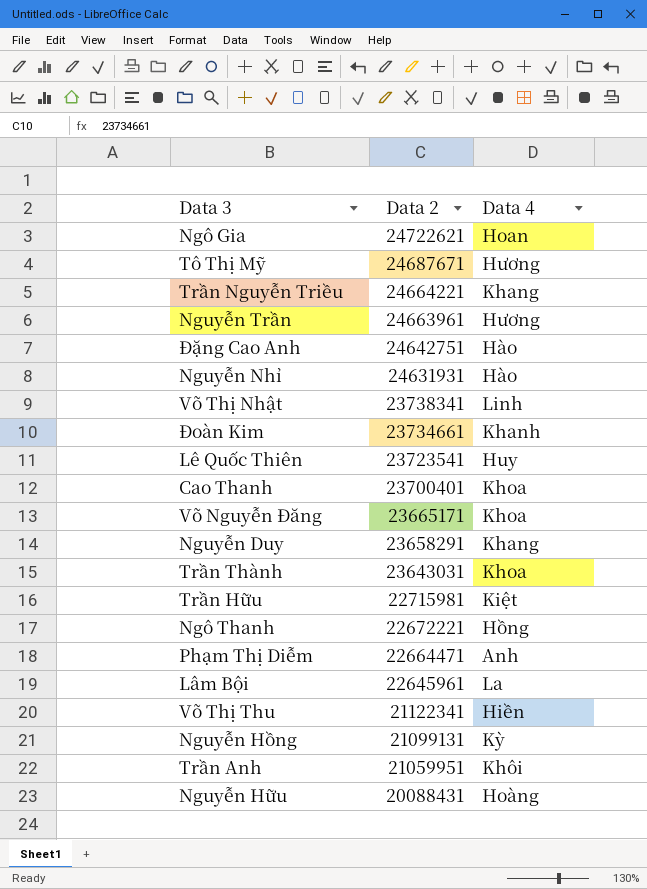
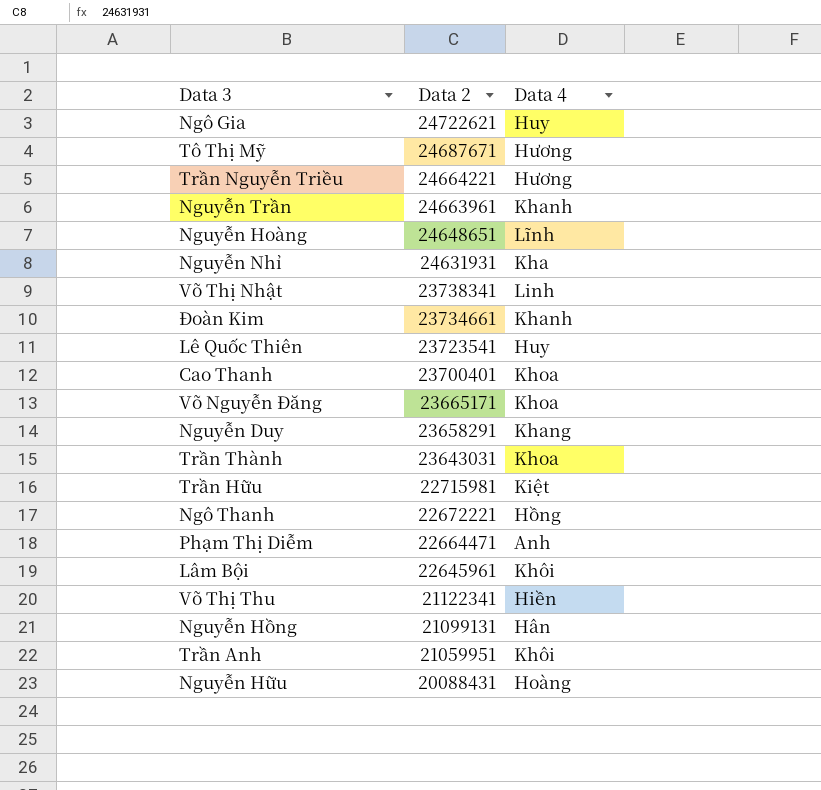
row Đặng Cao Anh: 24642751 | Hào -> none
Ngô Gia | Data 4: Hoan -> Huy
Trần Nguyễn Triều | Data 4: Khang -> Hương
Nguyễn Trần | Data 4: Hương -> Khanh
row Nguyễn Hoàng: none -> 24648651 | Lĩnh
Nguyễn Nhỉ | Data 4: Hào -> Kha
Lâm Bội | Data 4: La -> Khôi
Nguyễn Hồng | Data 4: Kỳ -> Hân

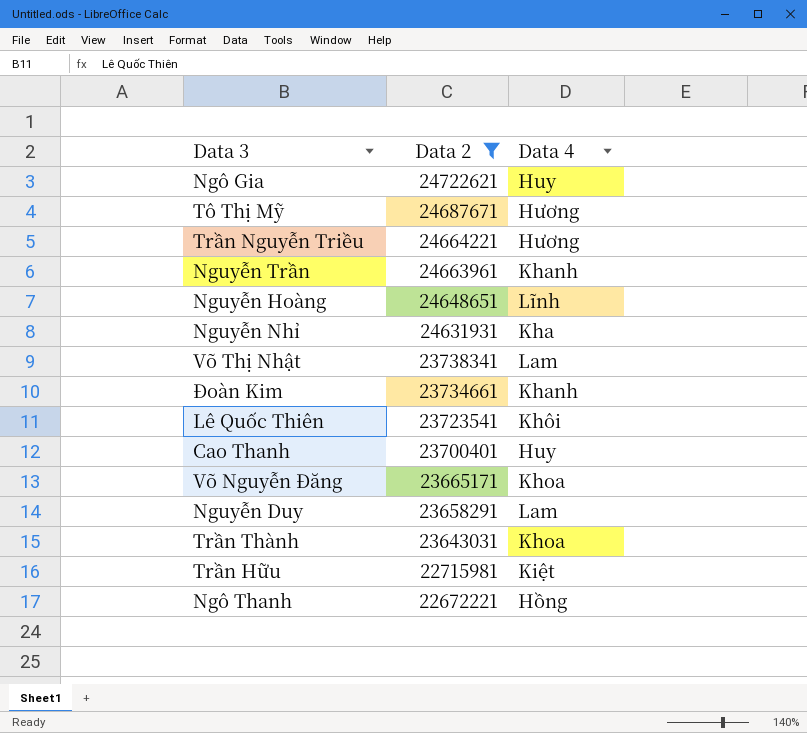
filter: none -> Data 2 >= 22672221
Võ Thị Nhật | Data 4: Linh -> Lam
Lê Quốc Thiên | Data 4: Huy -> Khôi
Cao Thanh | Data 4: Khoa -> Huy
Nguyễn Duy | Data 4: Khang -> Lam

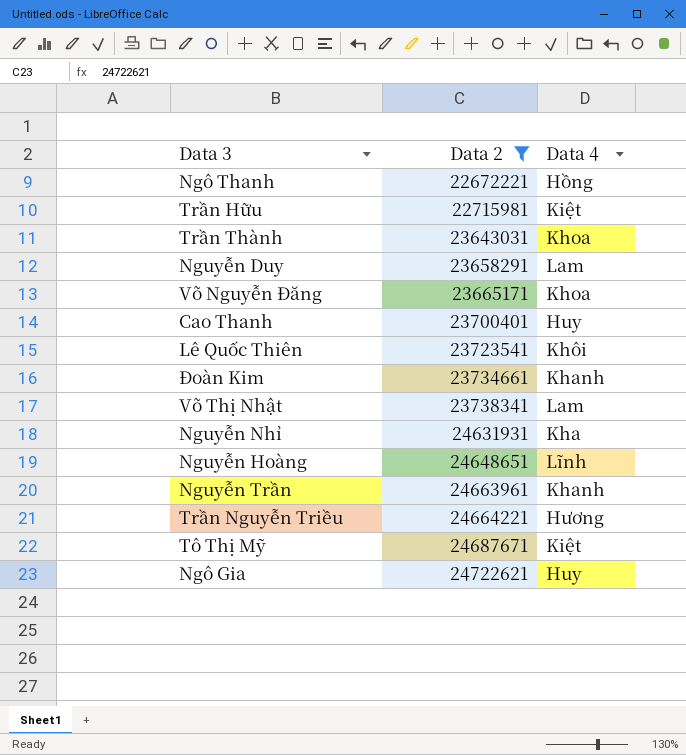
row order: Data 2 descending -> Data 2 ascending
Tô Thị Mỹ | Data 4: Hương -> Kiệt

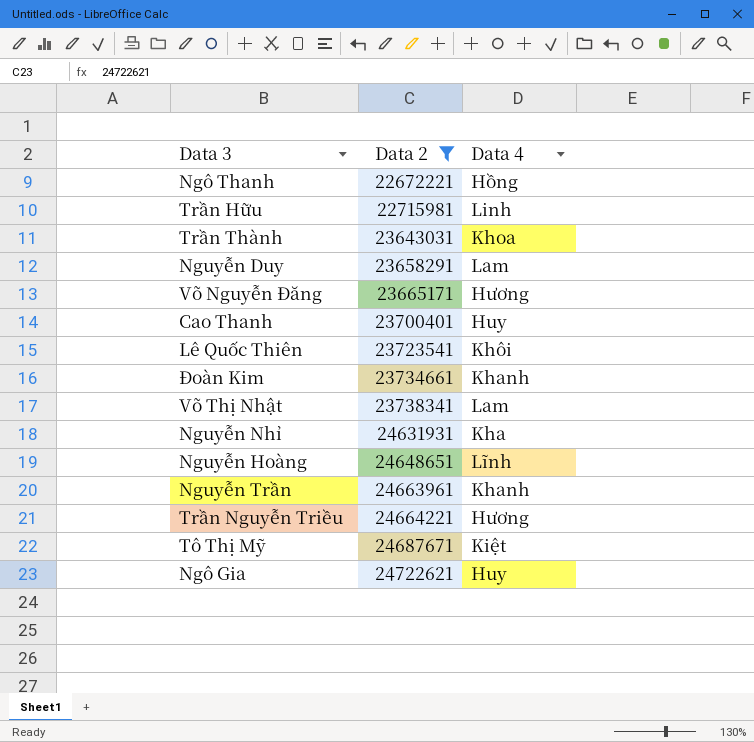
Trần Hữu | Data 4: Kiệt -> Linh
Võ Nguyễn Đăng | Data 4: Khoa -> Hương

